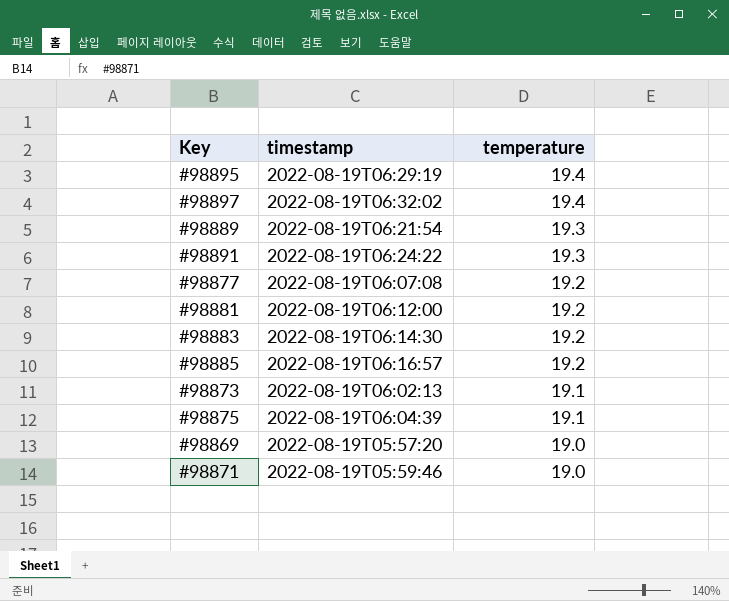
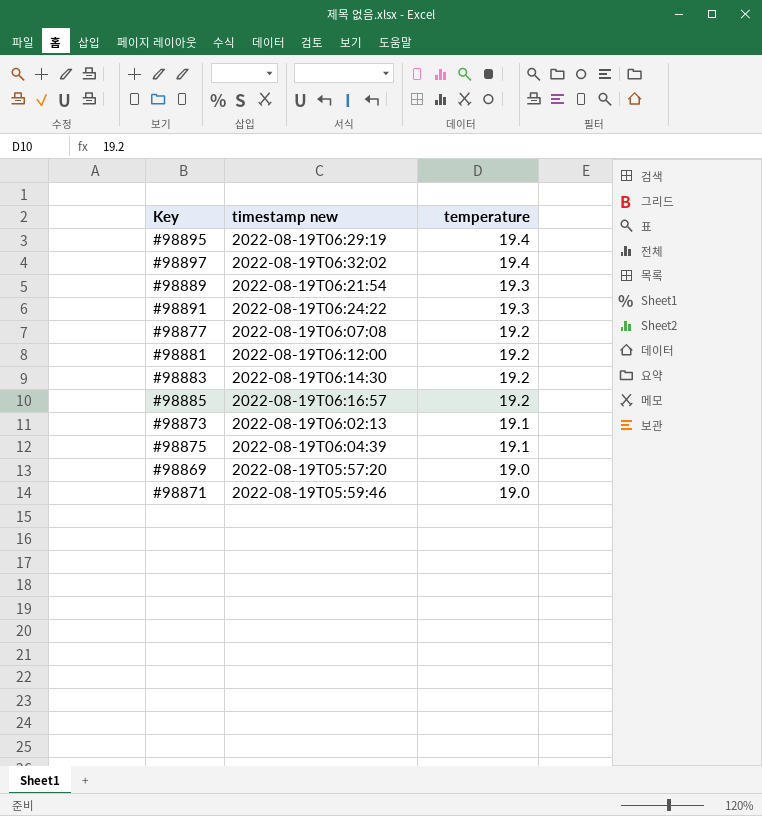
column name: timestamp -> timestamp new

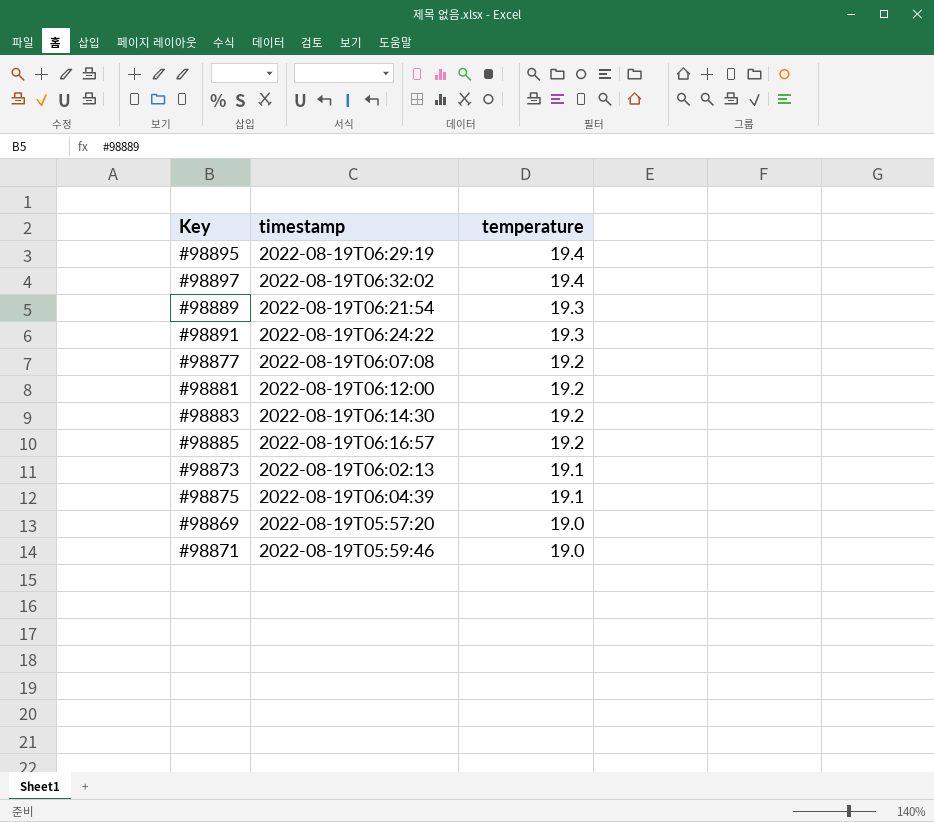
column name: timestamp new -> timestamp

